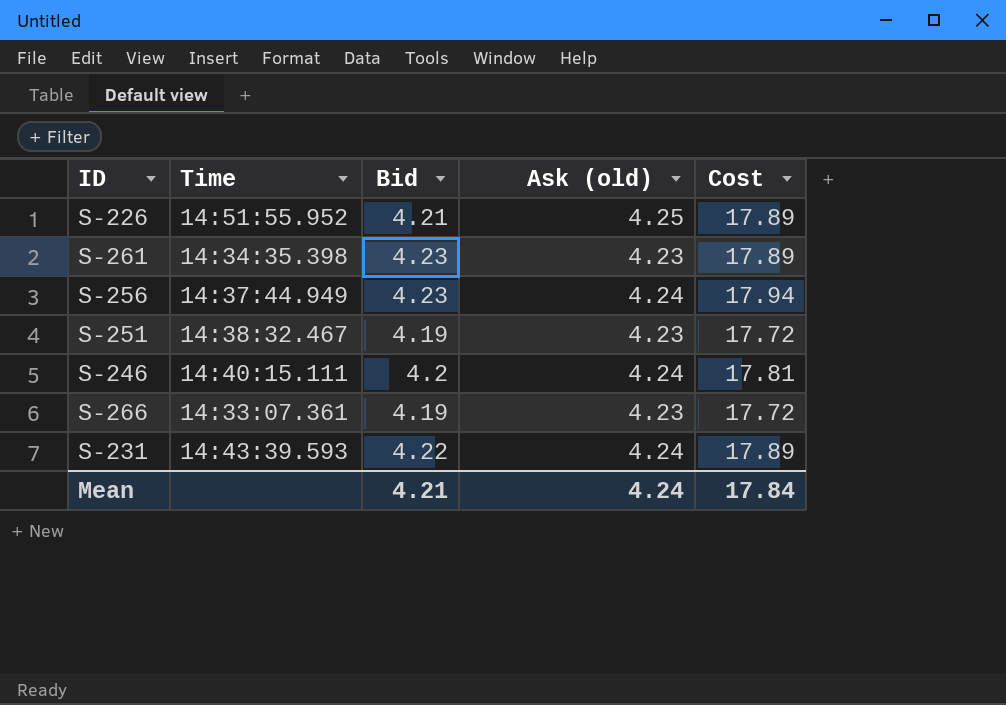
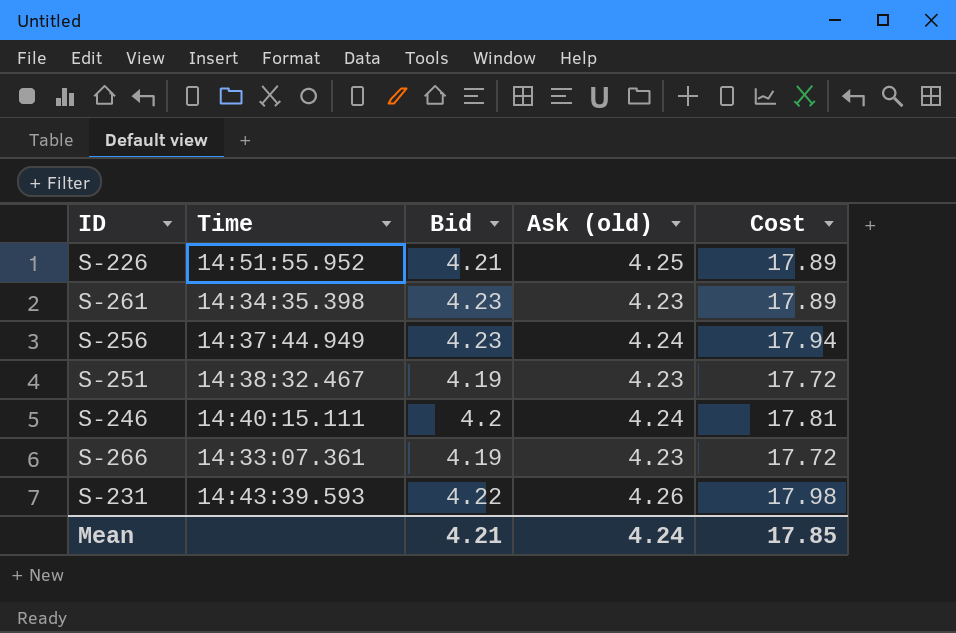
S-231 | Ask (old): 4.24 -> 4.26
S-231 | Cost: 17.89 -> 17.98
Mean | Cost: 17.84 -> 17.85

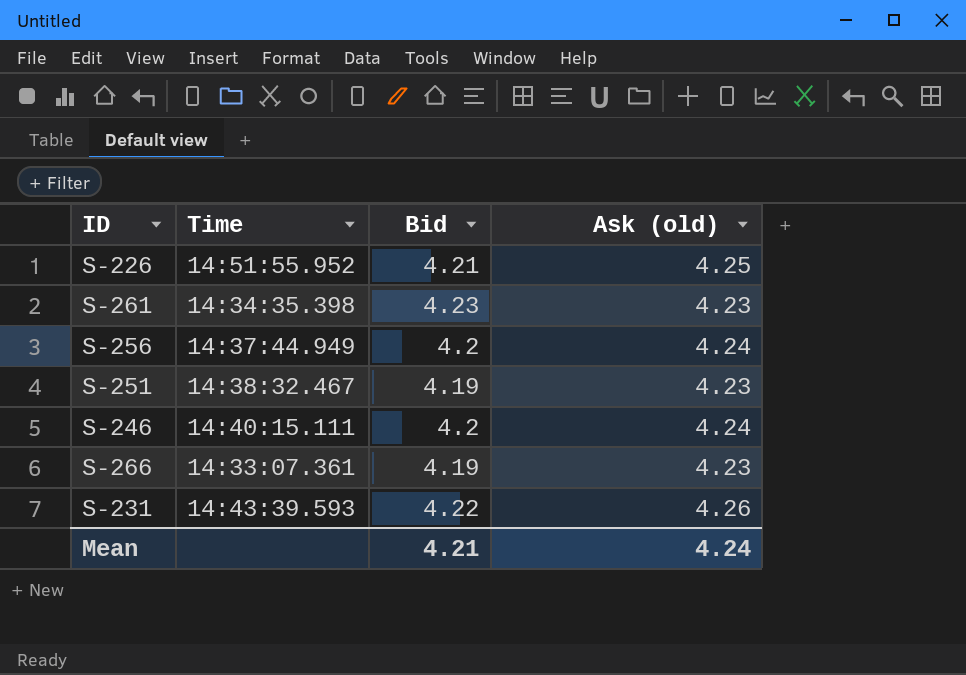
column Cost | formula: [Bid] * [Ask (old)] -> none
S-256 | Bid: 4.23 -> 4.2

